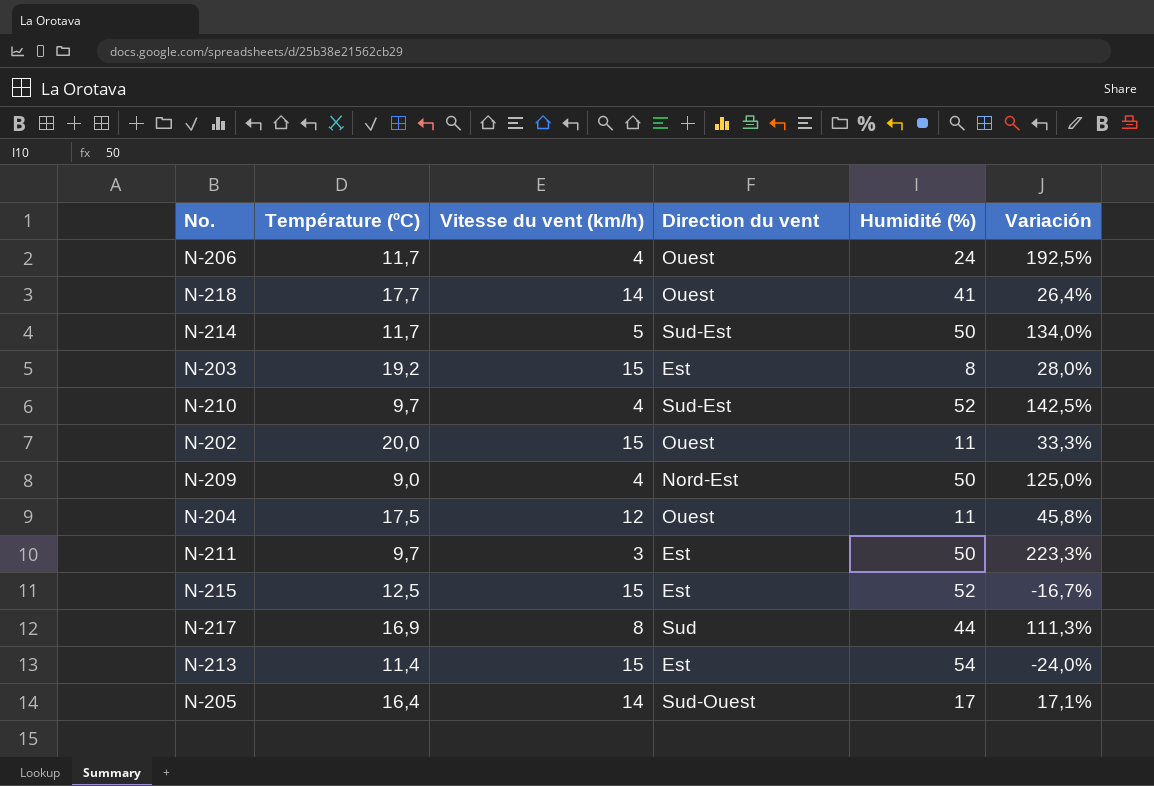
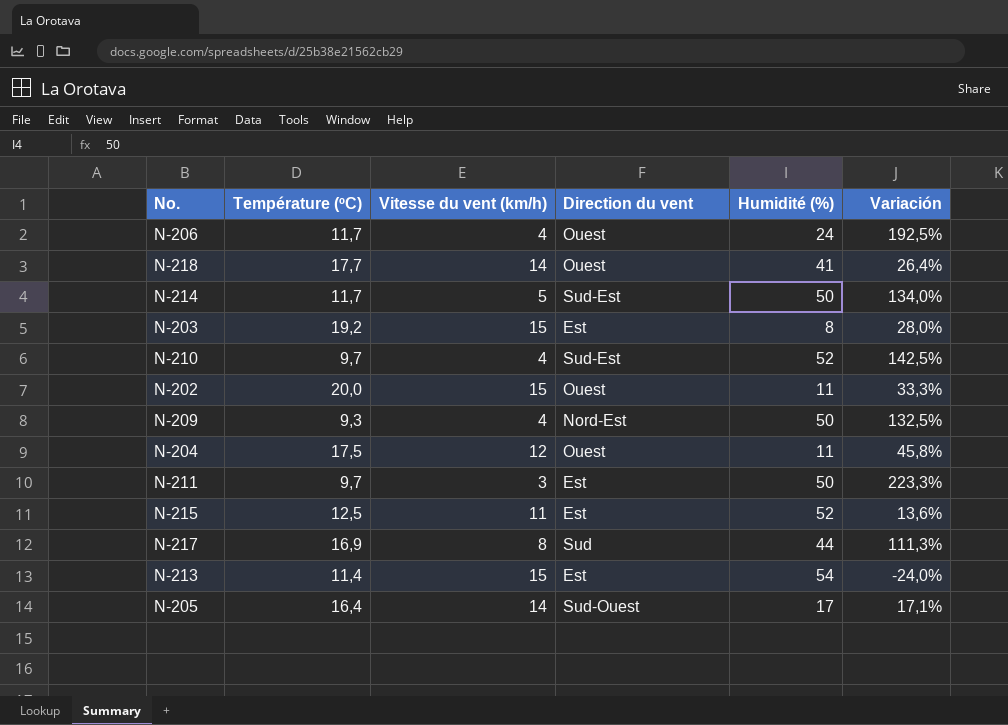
N-209 | Température (ºC): 9,0 -> 9,3
N-209 | Variación: 125,0% -> 132,5%
N-215 | Vitesse du vent (km/h): 15 -> 11
N-215 | Variación: -16,7% -> 13,6%

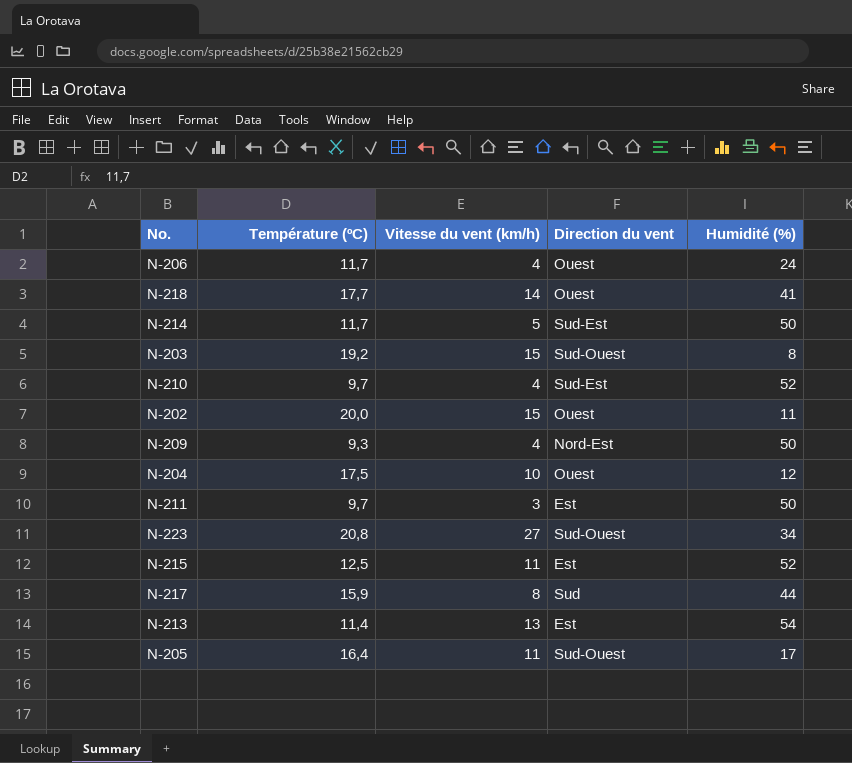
column Variación | formula: ([Température (ºC)] - [Vitesse du vent (km/h)]) / [Vitesse du vent (km/h)] -> none
N-203 | Direction du vent: Est -> Sud-Ouest
N-204 | Vitesse du vent (km/h): 12 -> 10
N-204 | Humidité (%): 11 -> 12
row N-223: none -> 20,8 | 27 | Sud-Ouest | 34
N-217 | Température (ºC): 16,9 -> 15,9
N-213 | Vitesse du vent (km/h): 15 -> 13
N-205 | Vitesse du vent (km/h): 14 -> 11

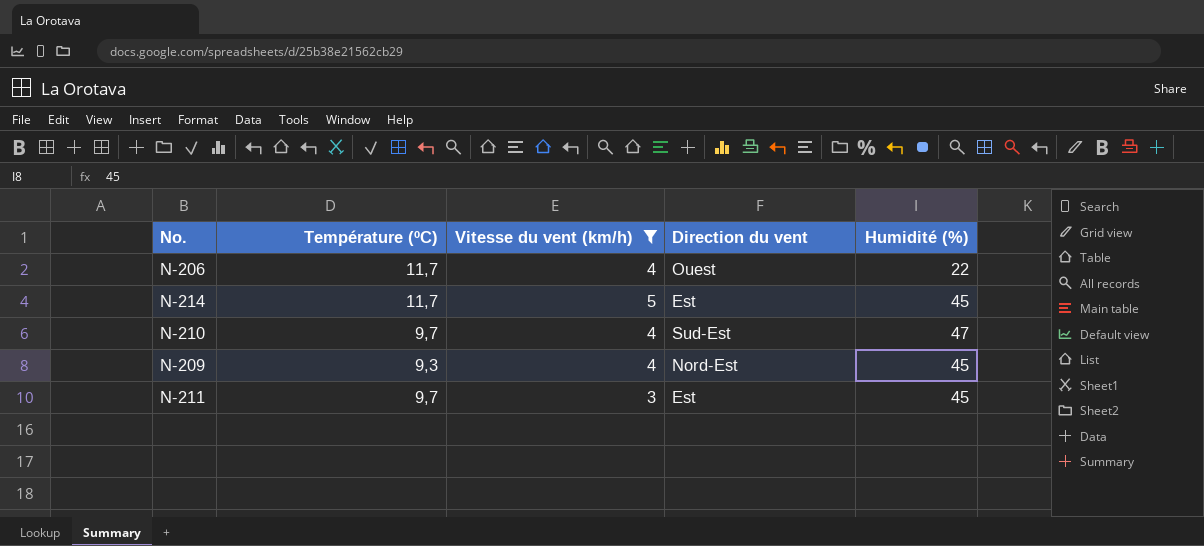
filter: none -> Vitesse du vent (km/h) <= 5
N-206 | Humidité (%): 24 -> 22
N-214 | Direction du vent: Sud-Est -> Est
N-214 | Humidité (%): 50 -> 45
N-210 | Humidité (%): 52 -> 47
N-209 | Humidité (%): 50 -> 45
N-211 | Humidité (%): 50 -> 45

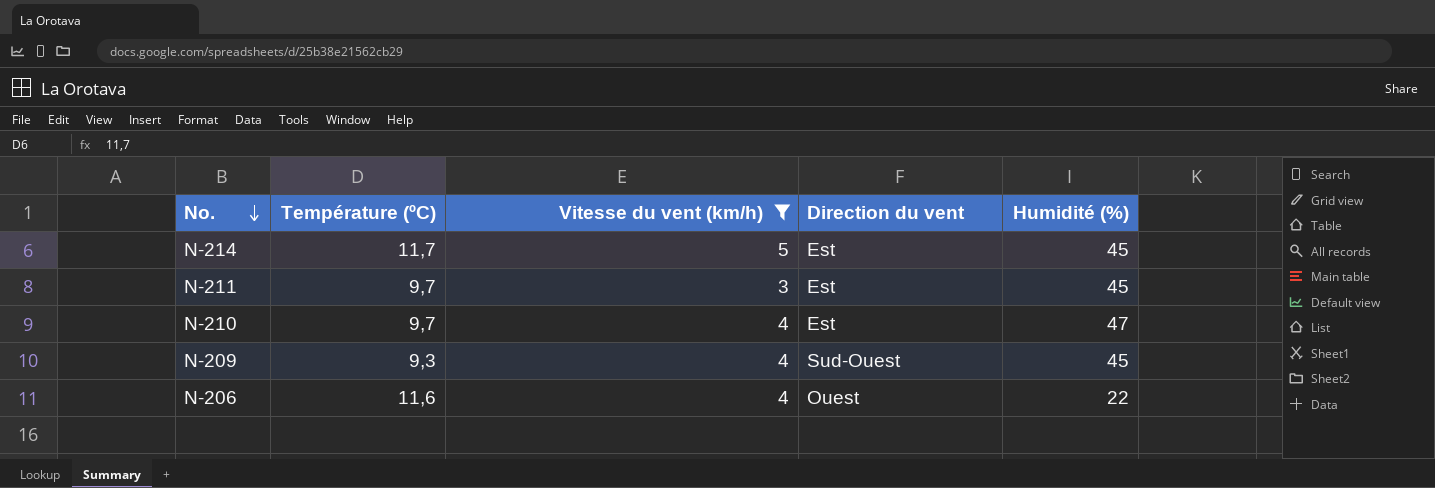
row order: none -> No. descending
N-210 | Direction du vent: Sud-Est -> Est
N-209 | Direction du vent: Nord-Est -> Sud-Ouest
N-206 | Température (ºC): 11,7 -> 11,6

